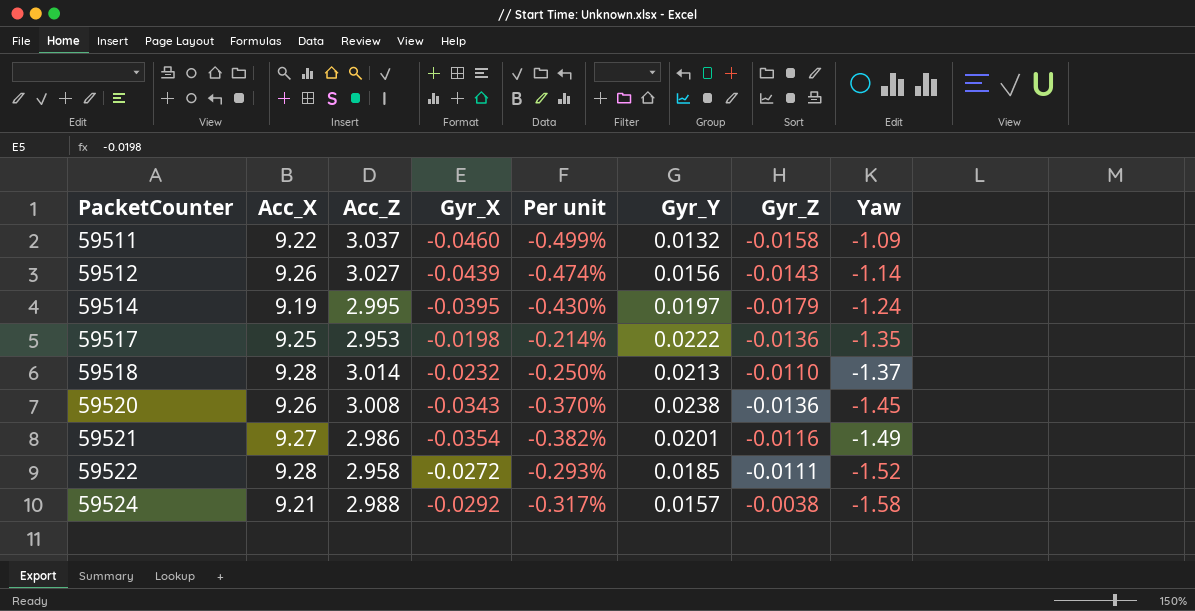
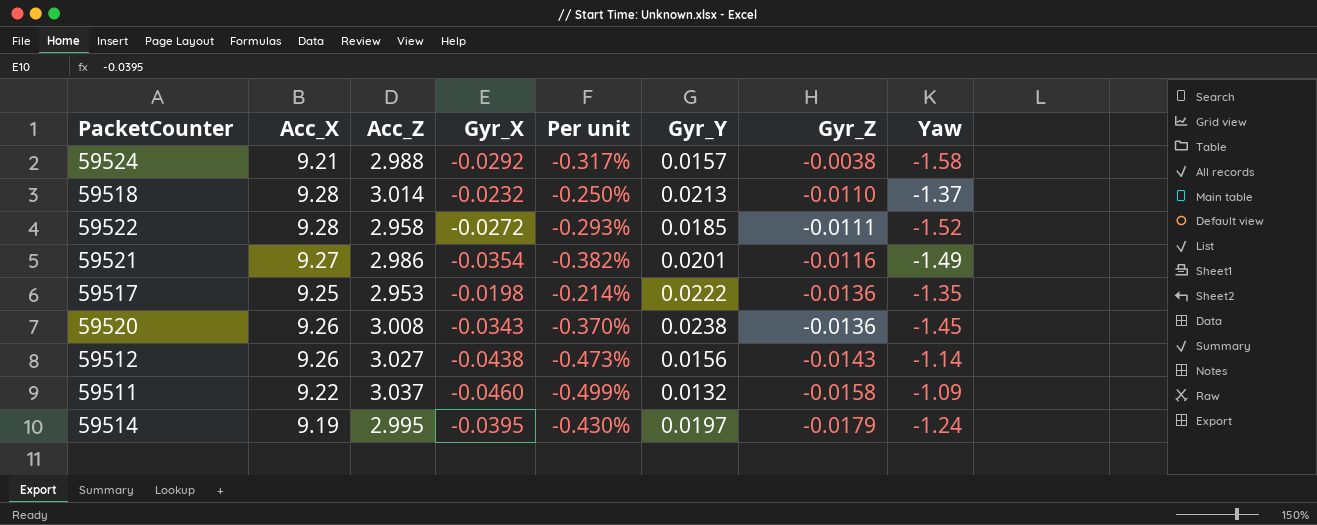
row order: PacketCounter ascending -> Gyr_Z descending
59512 | Gyr_X: -0.0439 -> -0.0438
59512 | Per unit: -0.474% -> -0.473%

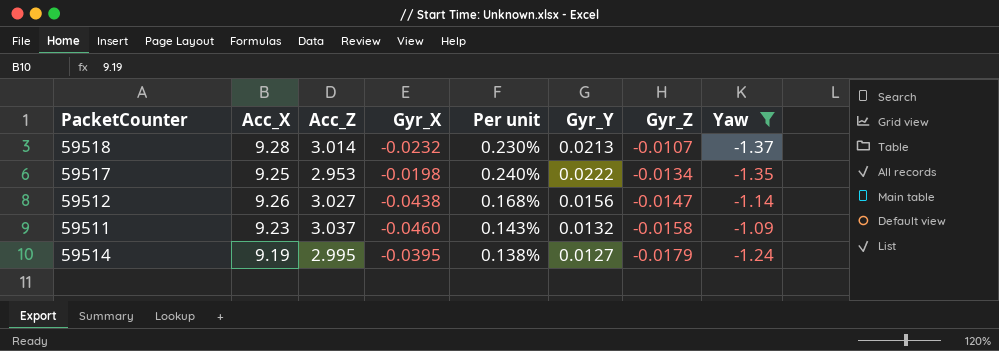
filter: none -> Yaw >= -1.37
column Per unit | formula: [Gyr_X] / [Acc_X] -> [Gyr_Y] / [Acc_X]
59518 | Gyr_Z: -0.0110 -> -0.0107
59517 | Gyr_Z: -0.0136 -> -0.0134
59512 | Gyr_Z: -0.0143 -> -0.0147
59511 | Acc_X: 9.22 -> 9.23
59514 | Gyr_Y: 0.0197 -> 0.0127

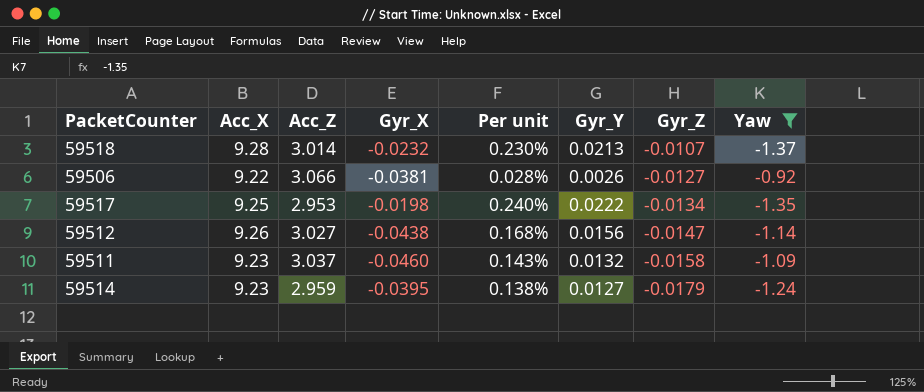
row 59506: none -> 9.22 | 3.066 | -0.0381 | 0.028% | 0.0026 | -0.0127 | -0.92
59514 | Acc_X: 9.19 -> 9.23
59514 | Acc_Z: 2.995 -> 2.959

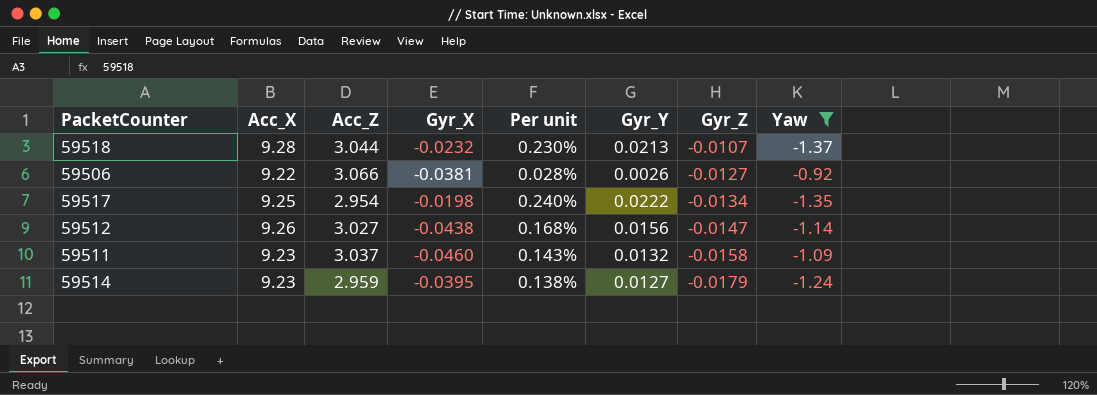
59518 | Acc_Z: 3.014 -> 3.044
59517 | Acc_Z: 2.953 -> 2.954

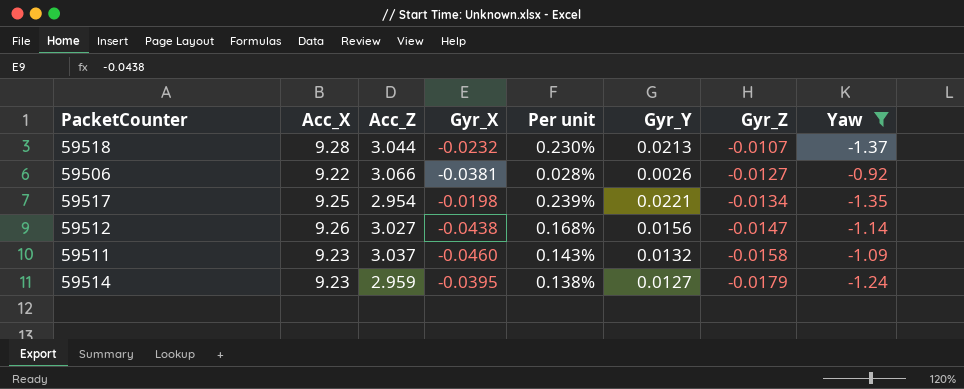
59517 | Per unit: 0.240% -> 0.239%
59517 | Gyr_Y: 0.0222 -> 0.0221

